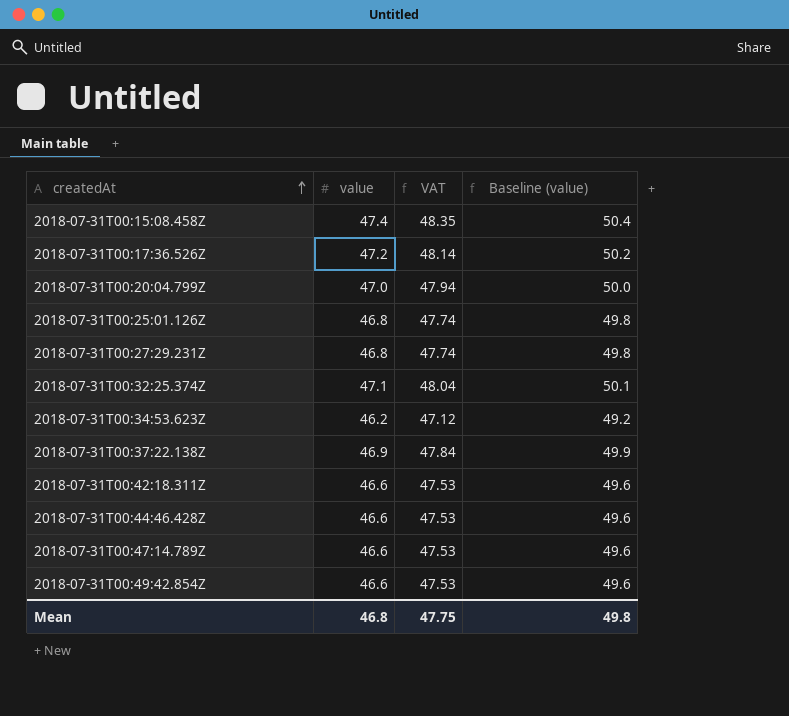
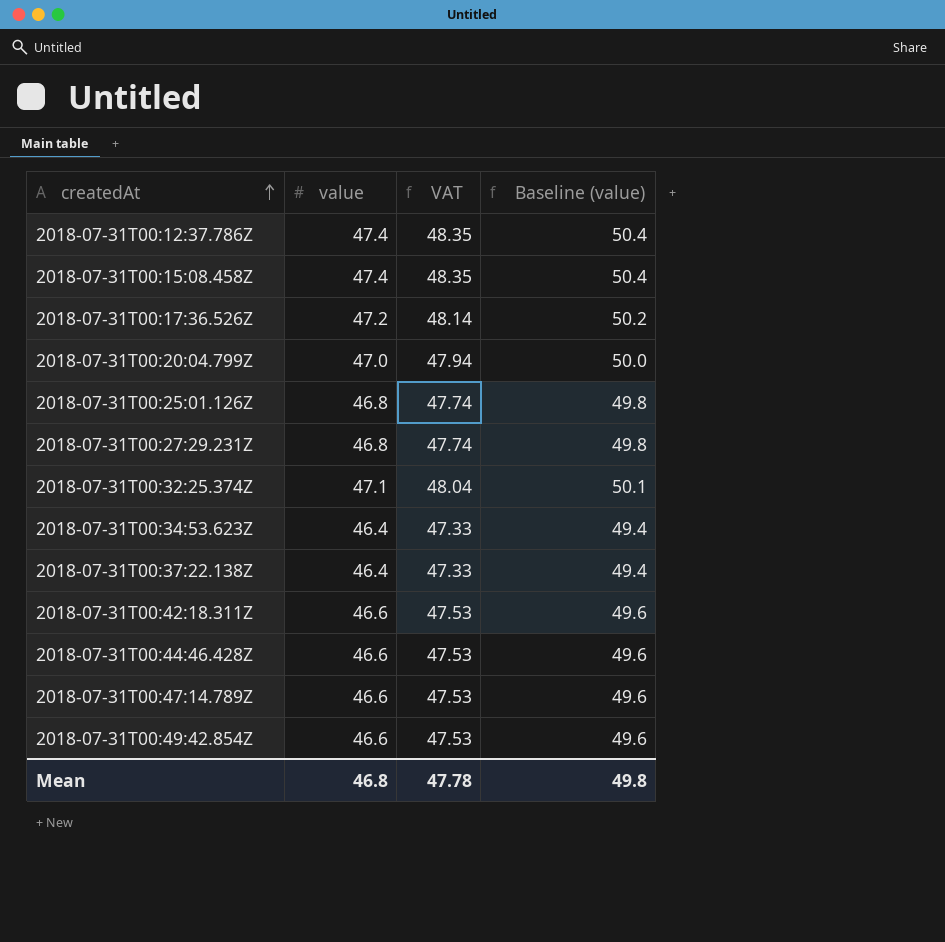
row 2018-07-31T00:12:37.786Z: none -> 47.4 | 48.35 | 50.4
2018-07-31T00:34:53.623Z | value: 46.2 -> 46.4
2018-07-31T00:34:53.623Z | VAT: 47.12 -> 47.33
2018-07-31T00:34:53.623Z | Baseline (value): 49.2 -> 49.4
2018-07-31T00:37:22.138Z | value: 46.9 -> 46.4
2018-07-31T00:37:22.138Z | VAT: 47.84 -> 47.33
2018-07-31T00:37:22.138Z | Baseline (value): 49.9 -> 49.4
Mean | VAT: 47.75 -> 47.78

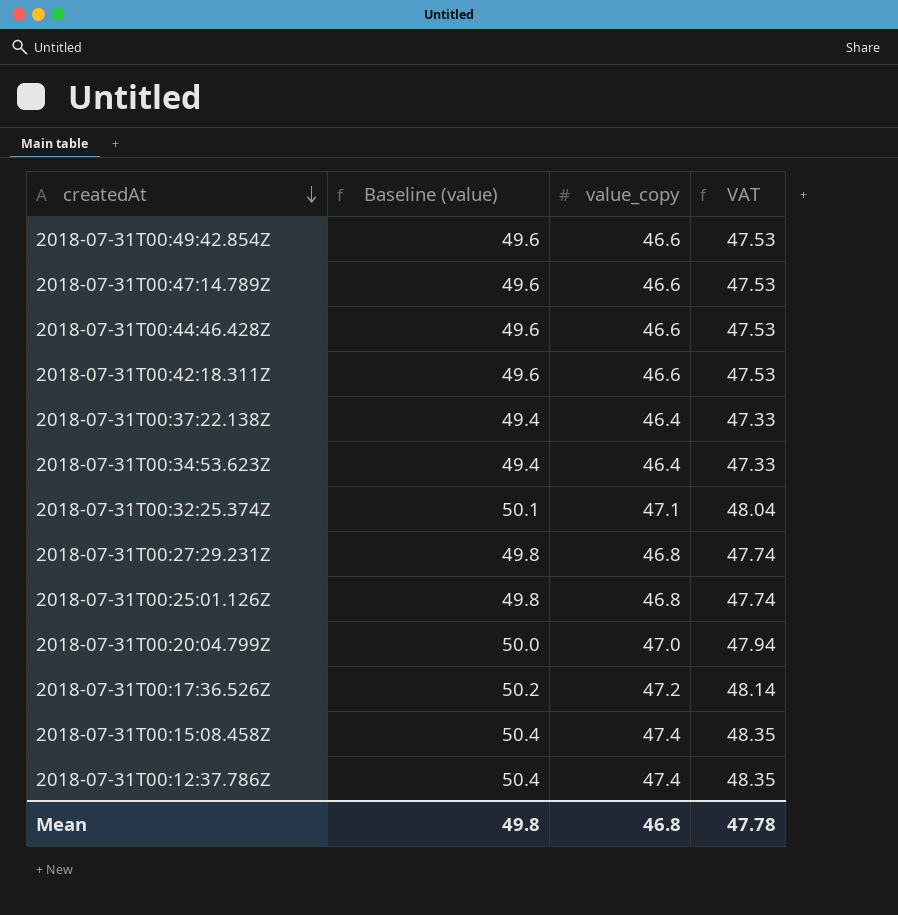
row order: createdAt ascending -> createdAt descending
column Baseline (value) | position: 4 -> 2
column name: value -> value_copy

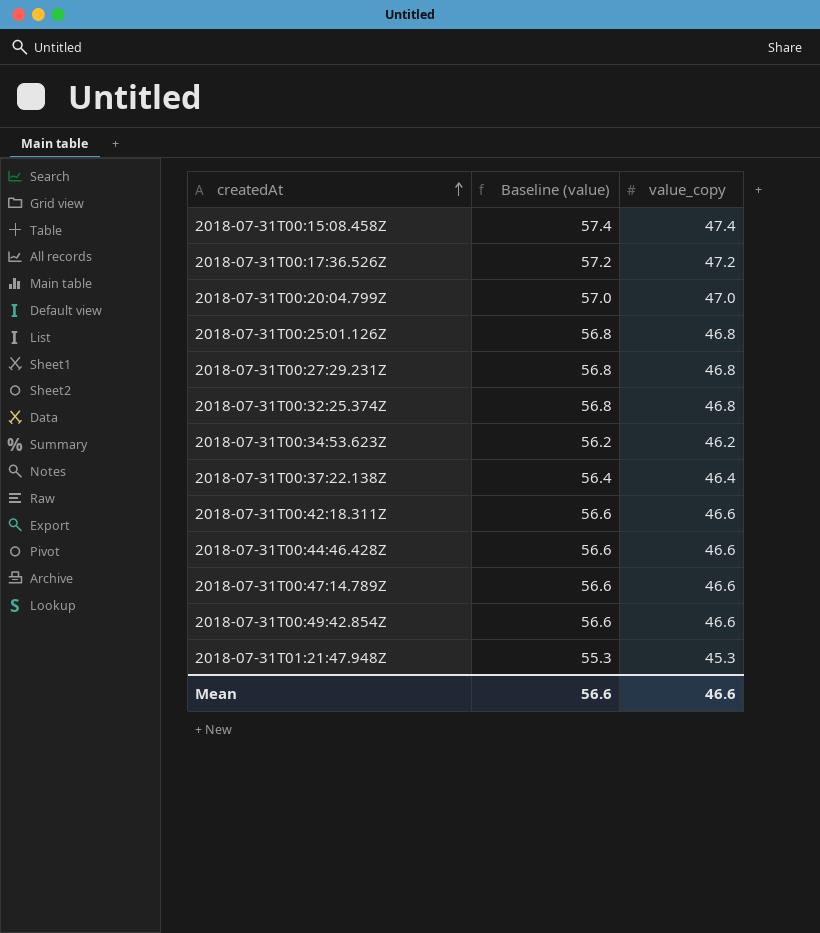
row order: createdAt descending -> createdAt ascending
column VAT | formula: [value_copy] * 1.02 -> none
column Baseline (value) | formula: [value_copy] + 3 -> [value_copy] + 10
row 2018-07-31T00:12:37.786Z: 50.4 | 47.4 | 48.35 -> none
2018-07-31T00:32:25.374Z | value_copy: 47.1 -> 46.8
2018-07-31T00:34:53.623Z | value_copy: 46.4 -> 46.2
row 2018-07-31T01:21:47.948Z: none -> 55.3 | 45.3
Mean | Baseline (value): 49.8 -> 56.6
Mean | value_copy: 46.8 -> 46.6

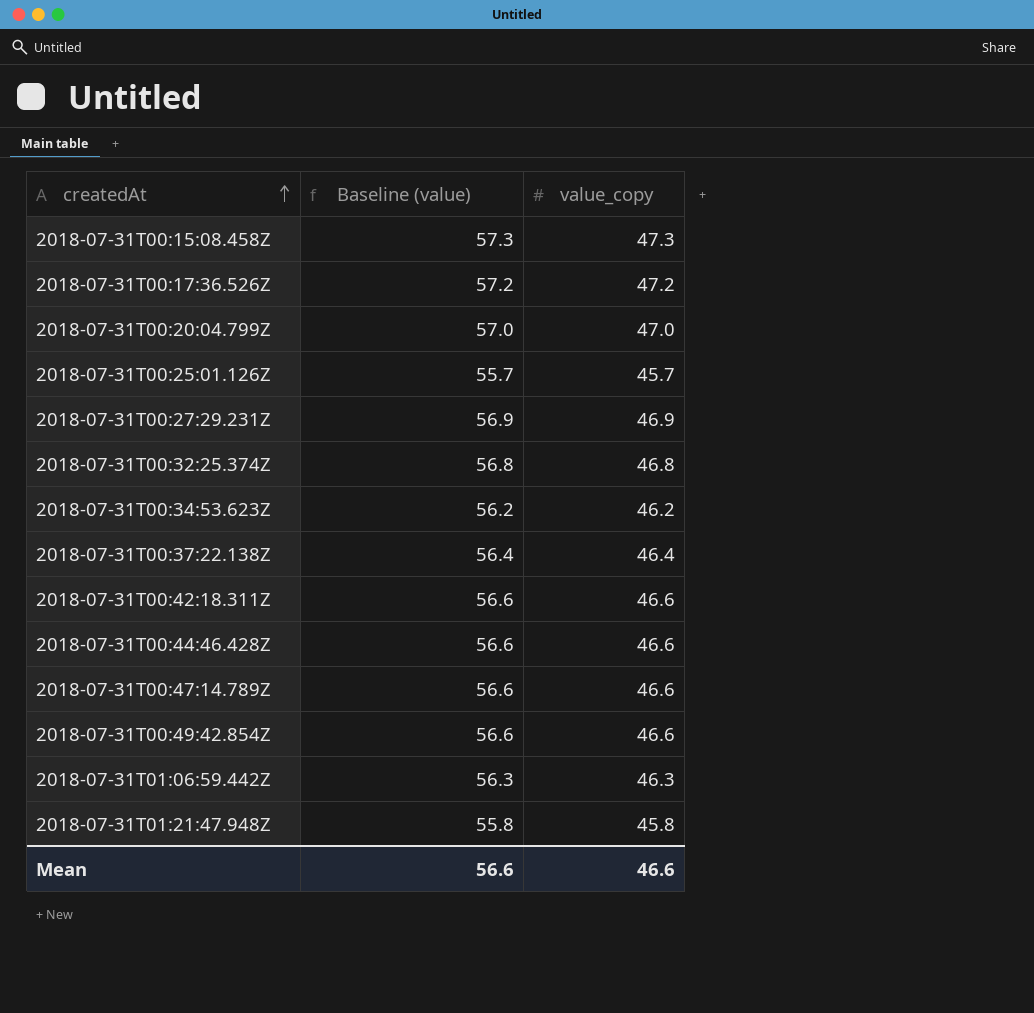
2018-07-31T00:15:08.458Z | Baseline (value): 57.4 -> 57.3
2018-07-31T00:15:08.458Z | value_copy: 47.4 -> 47.3
2018-07-31T00:25:01.126Z | Baseline (value): 56.8 -> 55.7
2018-07-31T00:25:01.126Z | value_copy: 46.8 -> 45.7
2018-07-31T00:27:29.231Z | Baseline (value): 56.8 -> 56.9
2018-07-31T00:27:29.231Z | value_copy: 46.8 -> 46.9
row 2018-07-31T01:06:59.442Z: none -> 56.3 | 46.3
2018-07-31T01:21:47.948Z | Baseline (value): 55.3 -> 55.8
2018-07-31T01:21:47.948Z | value_copy: 45.3 -> 45.8

